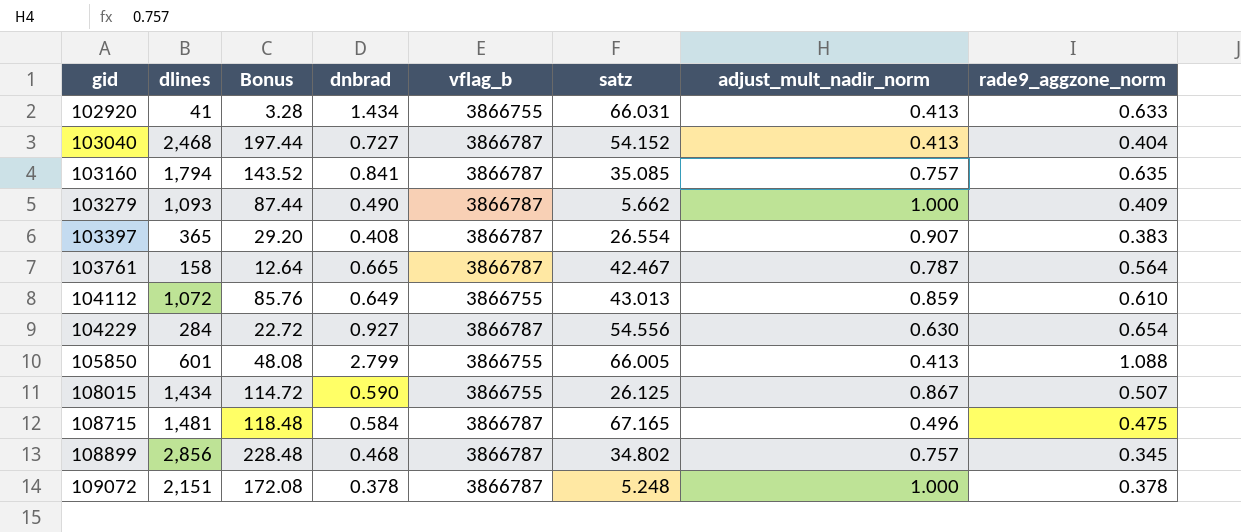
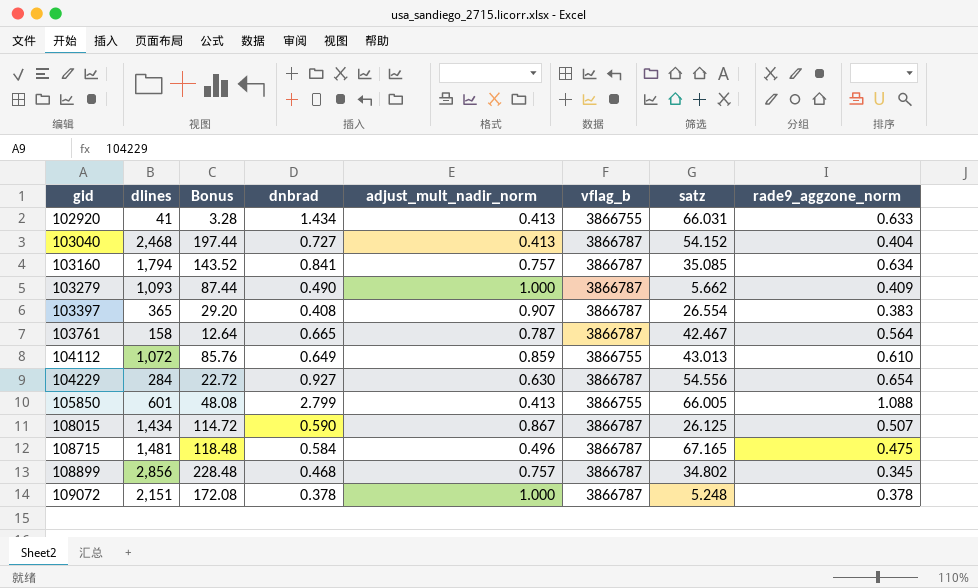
column adjust_mult_nadir_norm | position: 7 -> 5
103160 | rade9_aggzone_norm: 0.635 -> 0.634
108015 | vflag_b: 3866755 -> 3866787

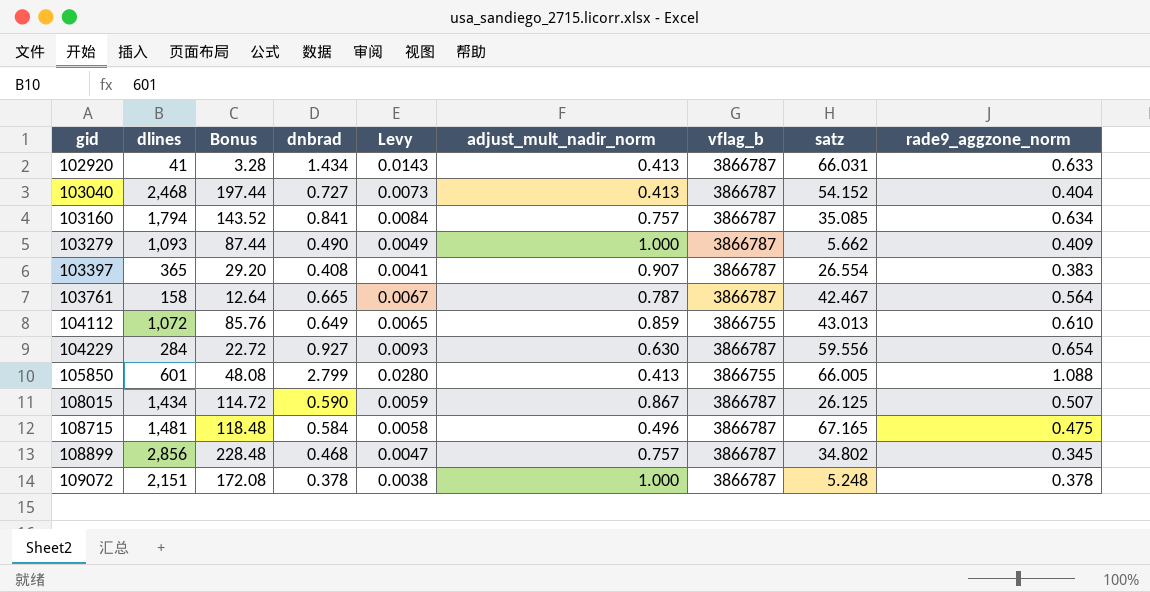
column Levy | formula: none -> [dnbrad] * 0.01
102920 | vflag_b: 3866755 -> 3866787
104229 | satz: 54.556 -> 59.556

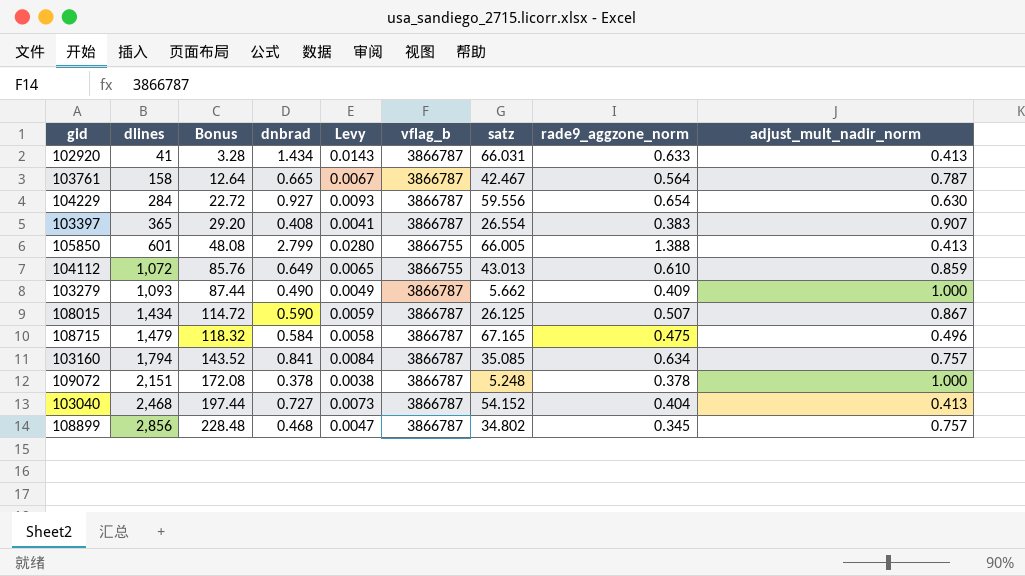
row order: gid ascending -> dlines ascending
column adjust_mult_nadir_norm | position: 6 -> 9
105850 | rade9_aggzone_norm: 1.088 -> 1.388
108715 | dlines: 1,481 -> 1,479
108715 | Bonus: 118.48 -> 118.32

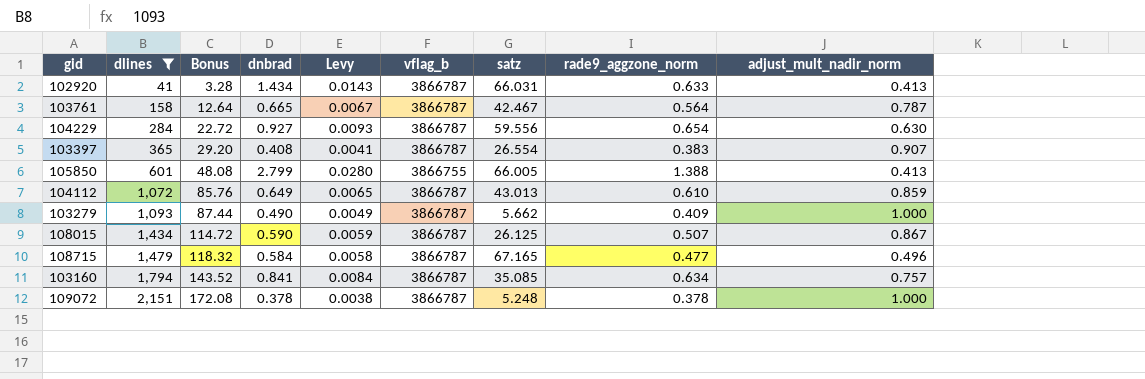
filter: none -> dlines <= 2,151
104112 | vflag_b: 3866755 -> 3866787
108715 | rade9_aggzone_norm: 0.475 -> 0.477

